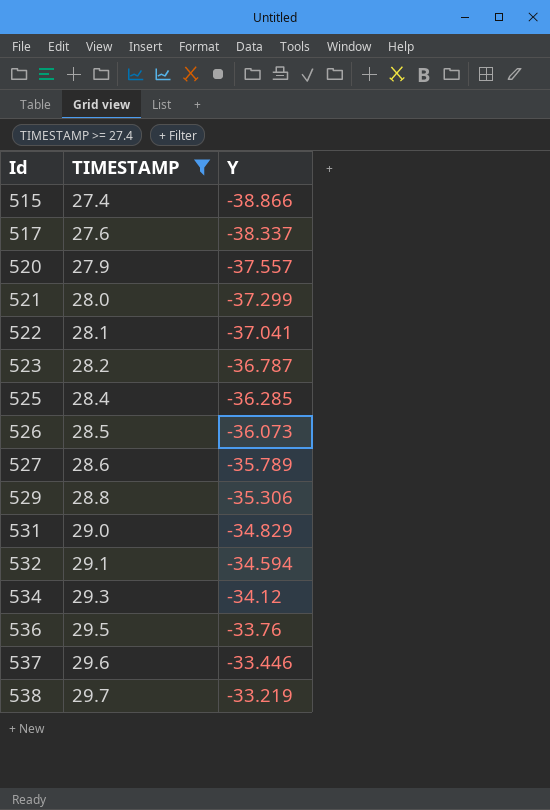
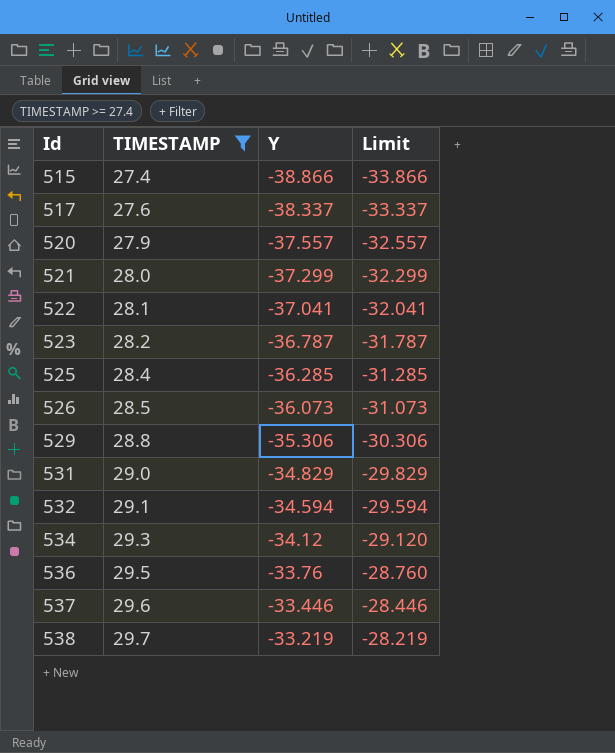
column Limit | formula: none -> [Y] + 5
row 527: 28.6 | -35.789 -> none

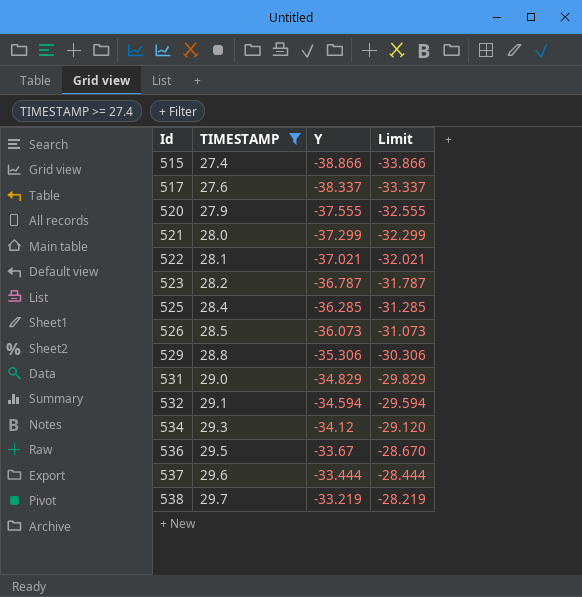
520 | Y: -37.557 -> -37.555
520 | Limit: -32.557 -> -32.555
522 | Y: -37.041 -> -37.021
522 | Limit: -32.041 -> -32.021
536 | Y: -33.76 -> -33.67
536 | Limit: -28.760 -> -28.670
537 | Y: -33.446 -> -33.444
537 | Limit: -28.446 -> -28.444

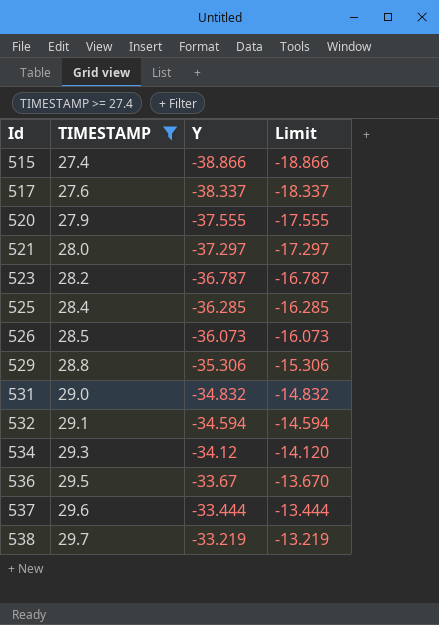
column Limit | formula: [Y] + 5 -> [Y] + 20
row 522: 28.1 | -37.021 | -32.021 -> none
521 | Y: -37.299 -> -37.297
531 | Y: -34.829 -> -34.832

